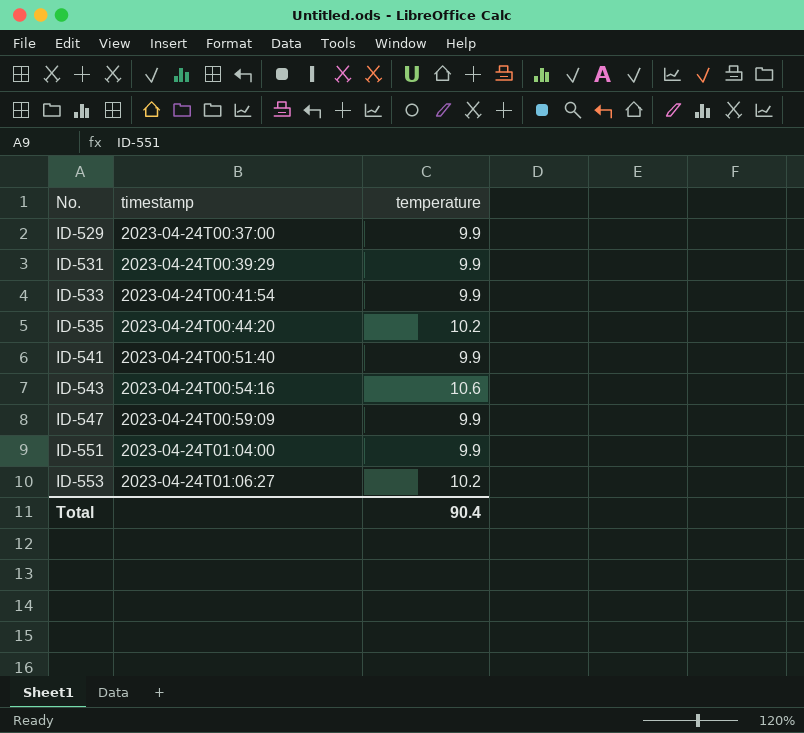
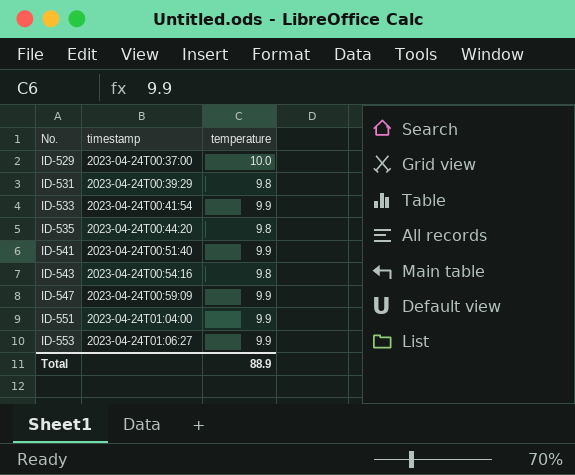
ID-529 | temperature: 9.9 -> 10.0
ID-531 | temperature: 9.9 -> 9.8
ID-535 | temperature: 10.2 -> 9.8
ID-543 | temperature: 10.6 -> 9.8
ID-553 | temperature: 10.2 -> 9.9
Total | temperature: 90.4 -> 88.9

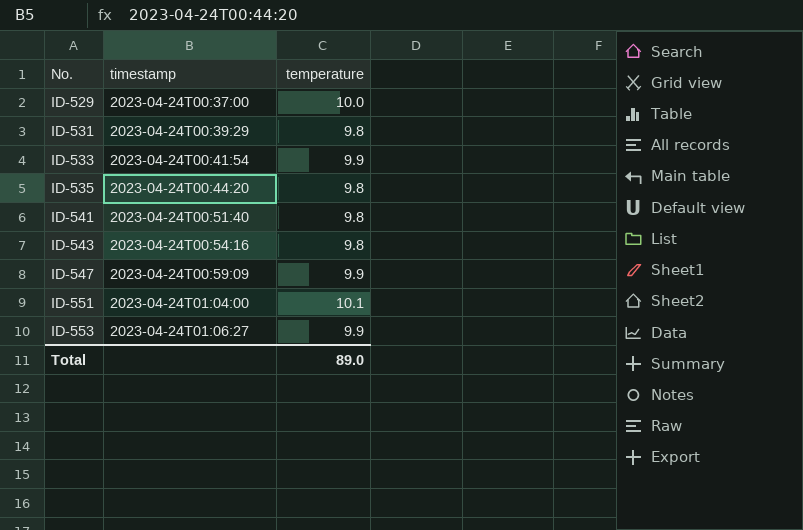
ID-541 | temperature: 9.9 -> 9.8
ID-551 | temperature: 9.9 -> 10.1
Total | temperature: 88.9 -> 89.0

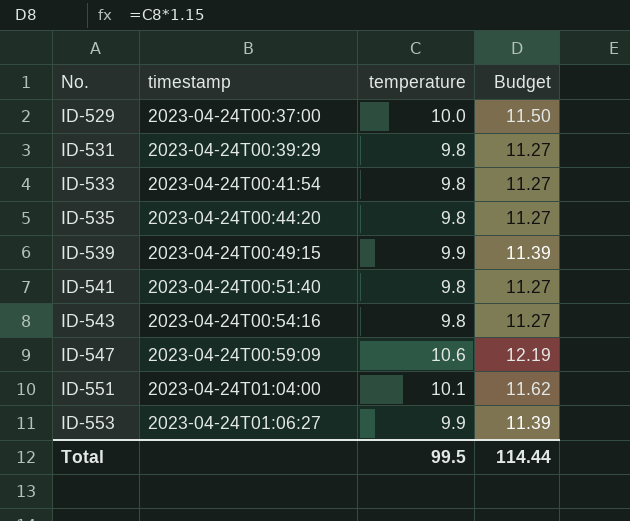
column Budget | formula: none -> [temperature] * 1.15
ID-533 | temperature: 9.9 -> 9.8
row ID-539: none -> 2023-04-24T00:49:15 | 9.9 | 11.39
ID-547 | temperature: 9.9 -> 10.6
Total | temperature: 89.0 -> 99.5

